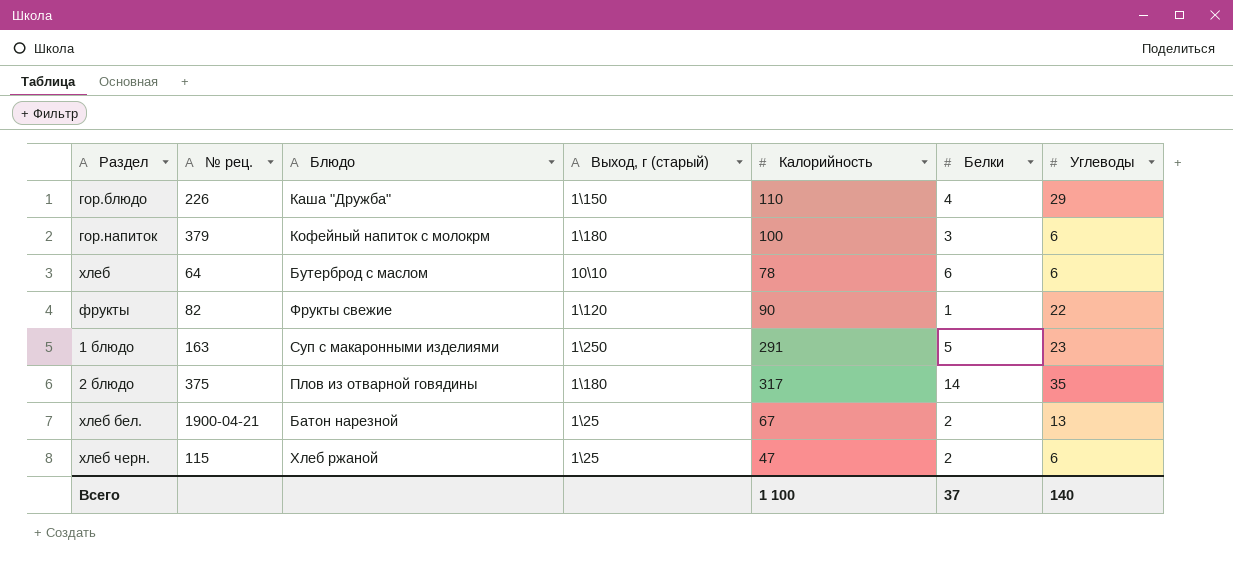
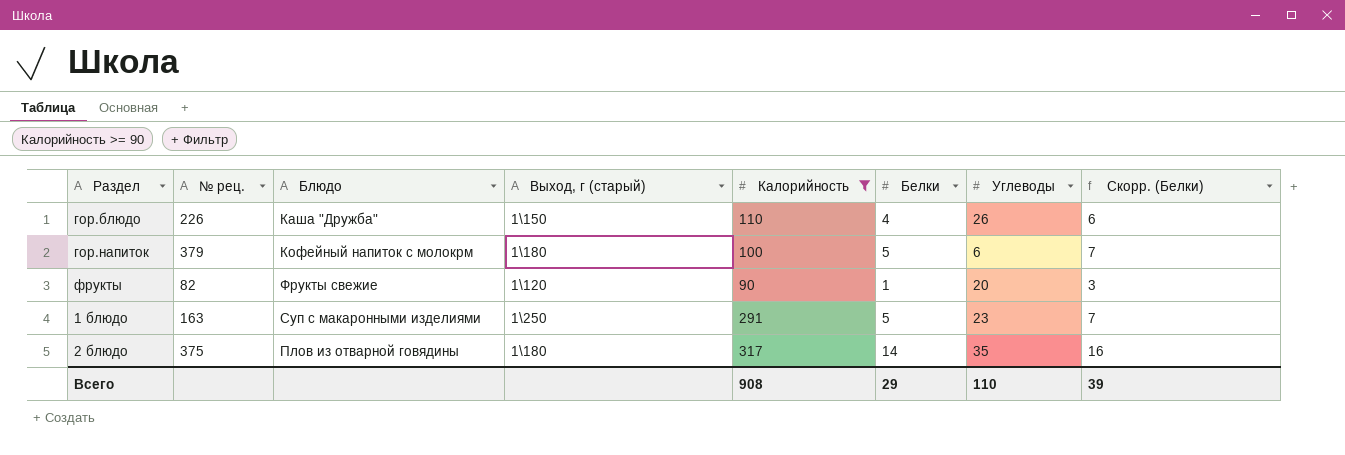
filter: none -> Калорийность >= 90
column Скорр. (Белки) | formula: none -> [Белки] + 2
гор.блюдо | Углеводы: 29 -> 26
гор.напиток | Белки: 3 -> 5
фрукты | Углеводы: 22 -> 20
Всего | Калорийность: 1 100 -> 908
Всего | Белки: 37 -> 29
Всего | Углеводы: 140 -> 110

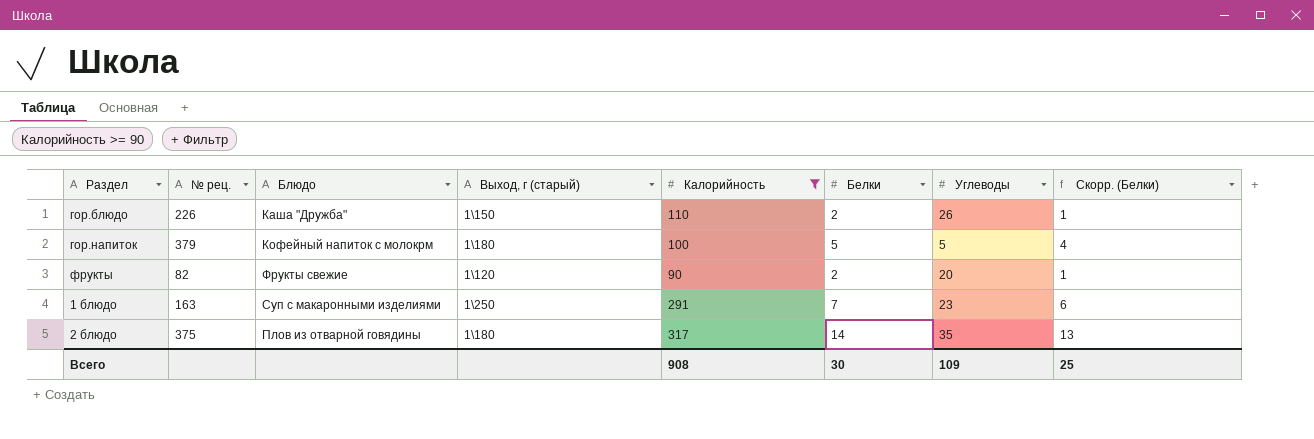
column Скорр. (Белки) | formula: [Белки] + 2 -> [Белки] - 1
гор.блюдо | Белки: 4 -> 2
гор.напиток | Углеводы: 6 -> 5
фрукты | Белки: 1 -> 2
1 блюдо | Белки: 5 -> 7
Всего | Белки: 29 -> 30
Всего | Углеводы: 110 -> 109
Всего | Скорр. (Белки): 39 -> 25

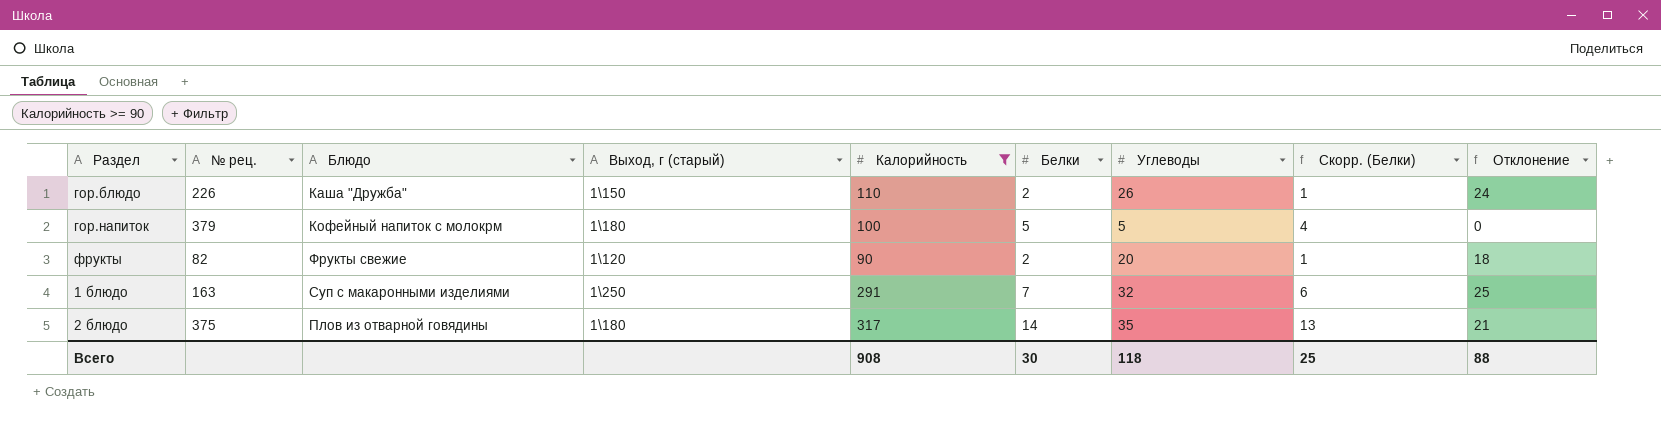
column Отклонение | formula: none -> [Углеводы] - [Белки]
1 блюдо | Углеводы: 23 -> 32
Всего | Углеводы: 109 -> 118

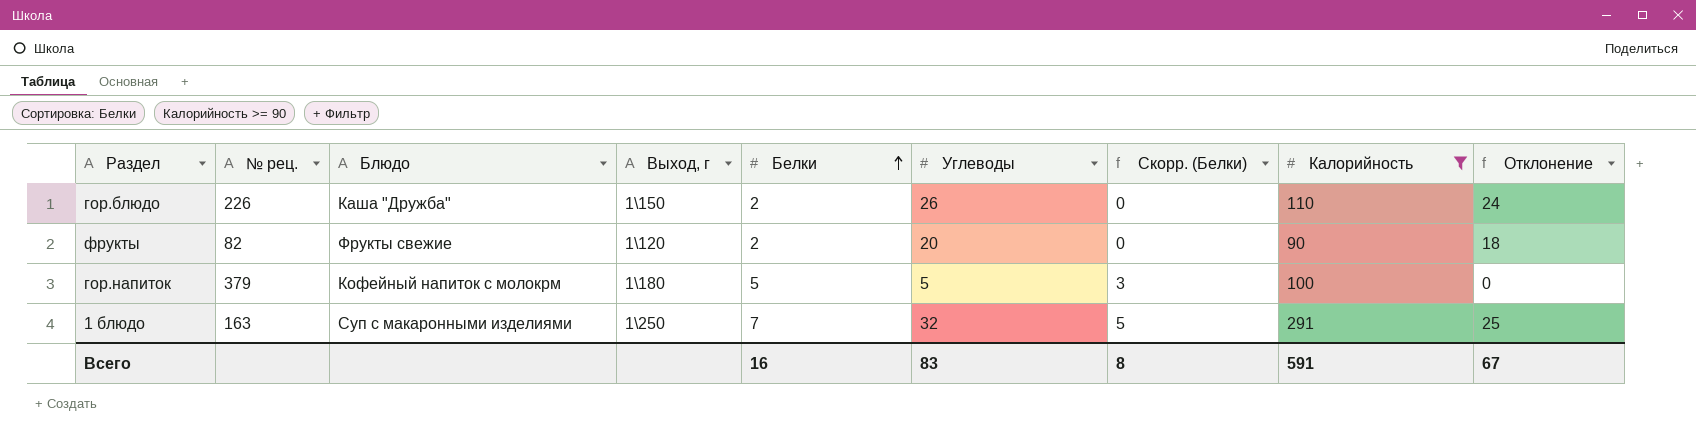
row order: none -> Белки ascending
column name: Выход, г (старый) -> Выход, г
column Скорр. (Белки) | formula: [Белки] - 1 -> [Белки] - 2
column Калорийность | position: 5 -> 8
row 2 блюдо: 375 | Плов из отварной говядины | 1\180 | 317 | 14 | 35 | 13 | 21 -> none
Всего | Белки: 30 -> 16
Всего | Углеводы: 118 -> 83
Всего | Скорр. (Белки): 25 -> 8
Всего | Калорийность: 908 -> 591
Всего | Отклонение: 88 -> 67

